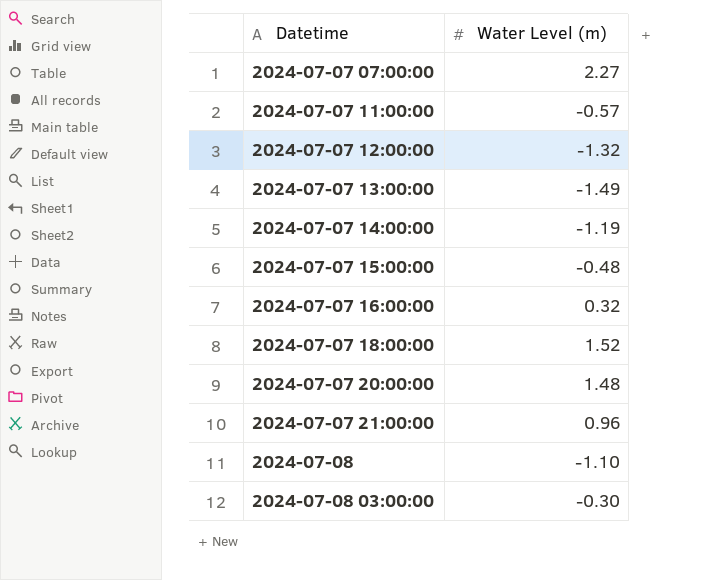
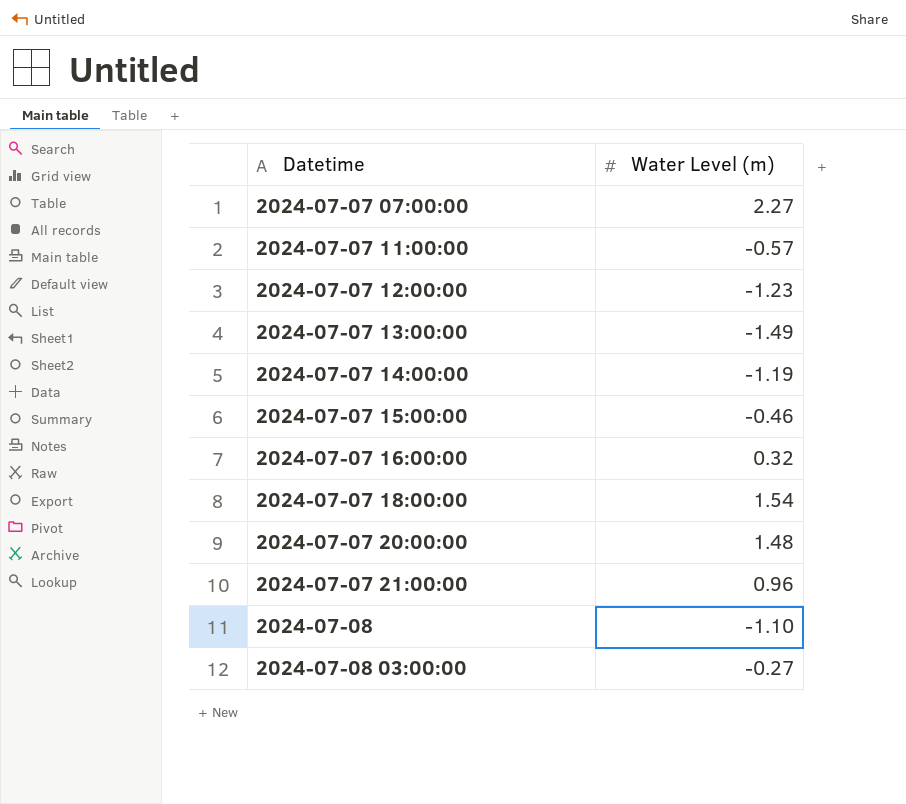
2024-07-07 12:00:00 | Water Level (m): -1.32 -> -1.23
2024-07-07 15:00:00 | Water Level (m): -0.48 -> -0.46
2024-07-07 18:00:00 | Water Level (m): 1.52 -> 1.54
2024-07-08 03:00:00 | Water Level (m): -0.30 -> -0.27

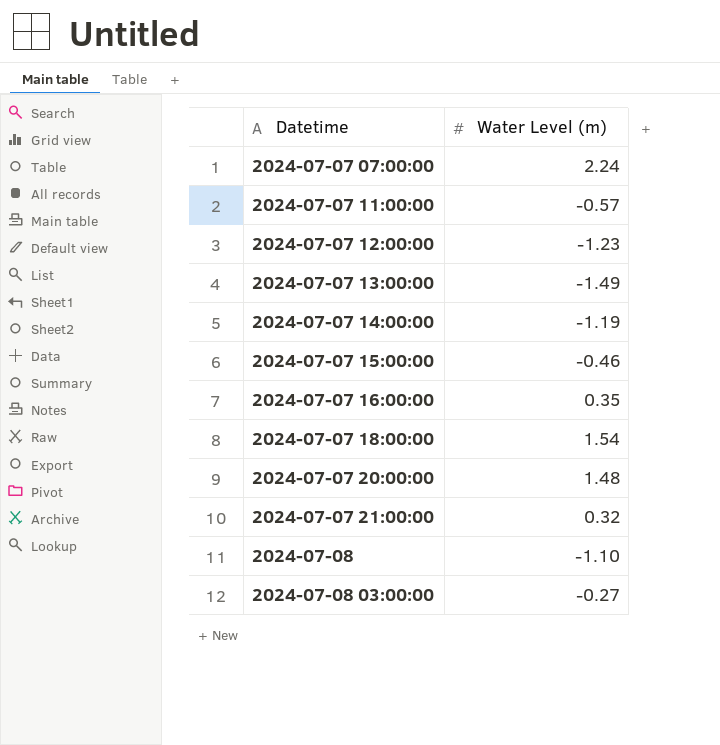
2024-07-07 07:00:00 | Water Level (m): 2.27 -> 2.24
2024-07-07 16:00:00 | Water Level (m): 0.32 -> 0.35
2024-07-07 21:00:00 | Water Level (m): 0.96 -> 0.32

